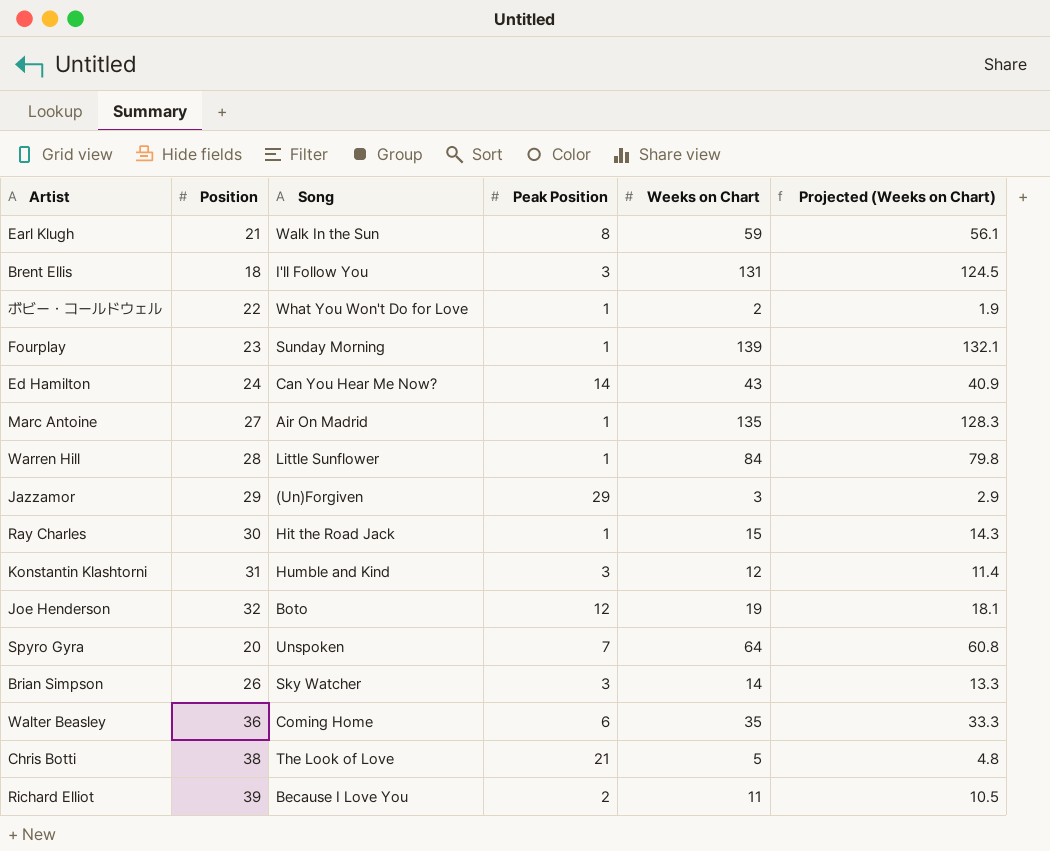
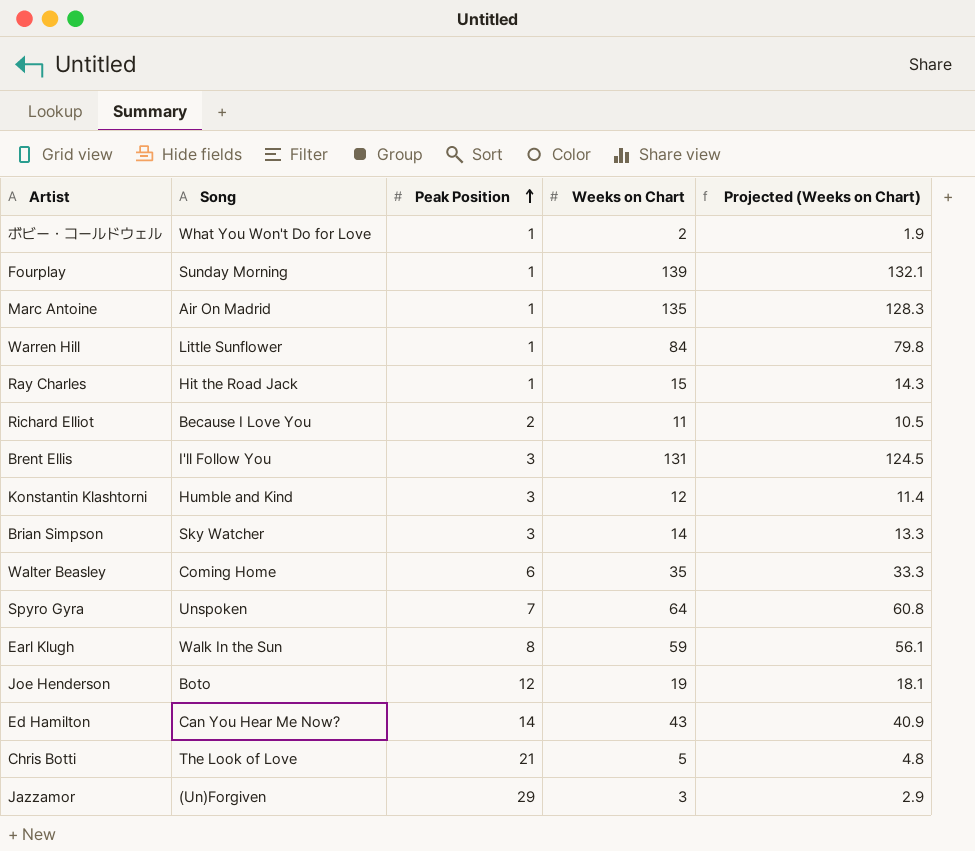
row order: none -> Peak Position ascending
column Position | position: 2 -> none

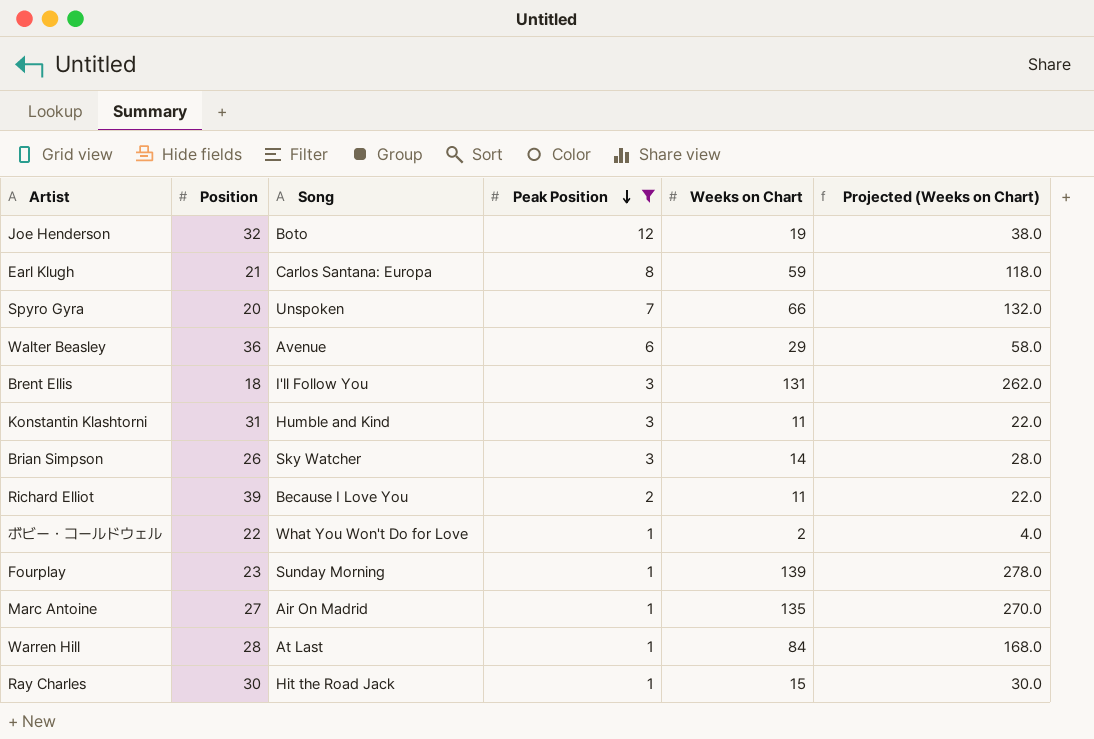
filter: none -> Peak Position <= 12
row order: Peak Position ascending -> Peak Position descending
column Position | position: none -> 2
column Projected (Weeks on Chart) | formula: [Weeks on Chart] * 0.95 -> [Weeks on Chart] * 2
Earl Klugh | Song: Walk In the Sun -> Carlos Santana: Europa
Spyro Gyra | Weeks on Chart: 64 -> 66
Walter Beasley | Song: Coming Home -> Avenue
Walter Beasley | Weeks on Chart: 35 -> 29
Konstantin Klashtorni | Weeks on Chart: 12 -> 11
Warren Hill | Song: Little Sunflower -> At Last

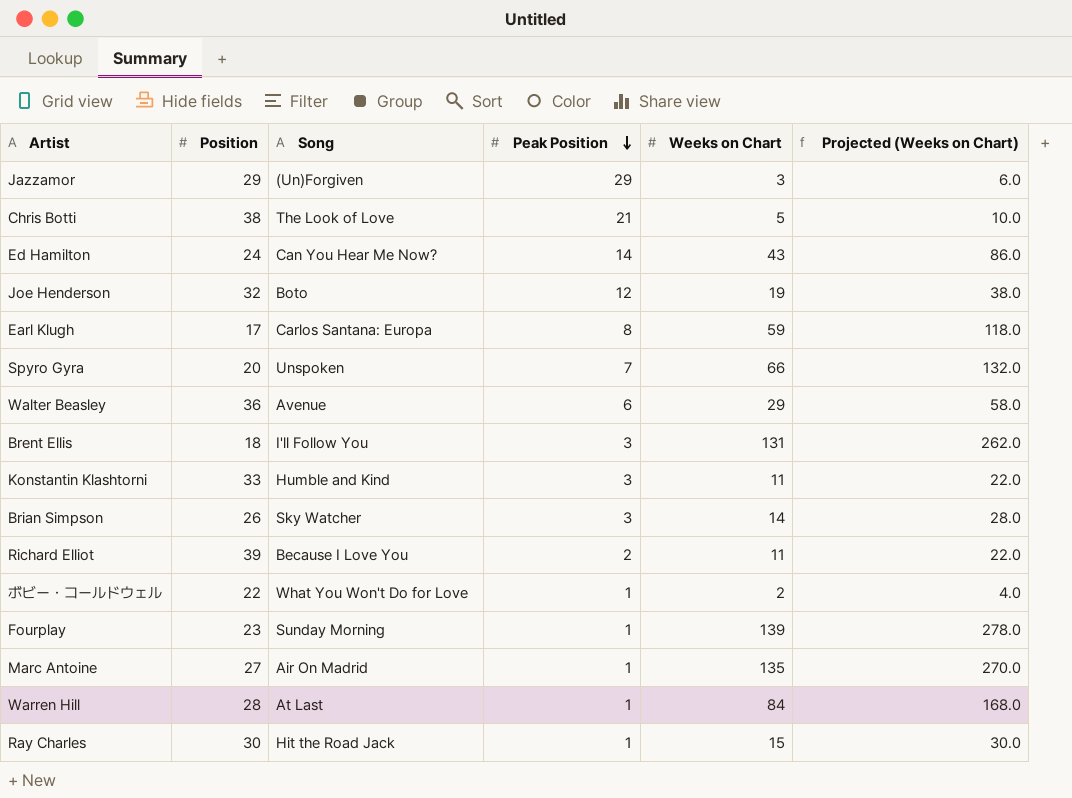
filter: Peak Position <= 12 -> none
Earl Klugh | Position: 21 -> 17
Konstantin Klashtorni | Position: 31 -> 33

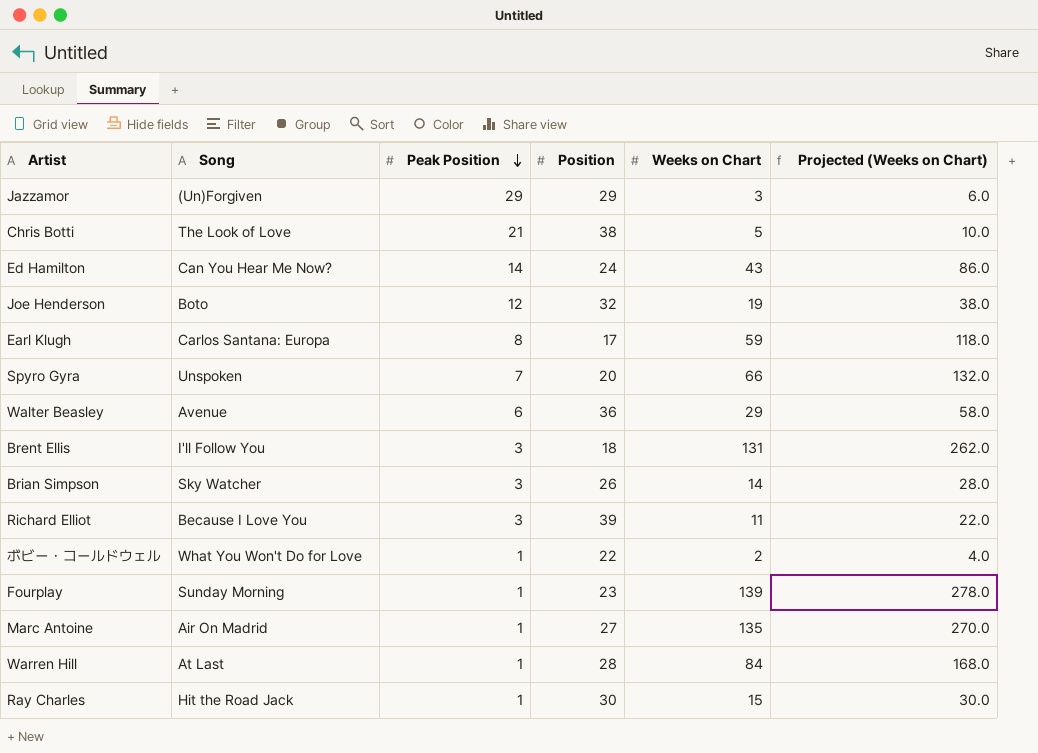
column Position | position: 2 -> 4
row Konstantin Klashtorni: 33 | Humble and Kind | 3 | 11 | 22.0 -> none
Richard Elliot | Peak Position: 2 -> 3

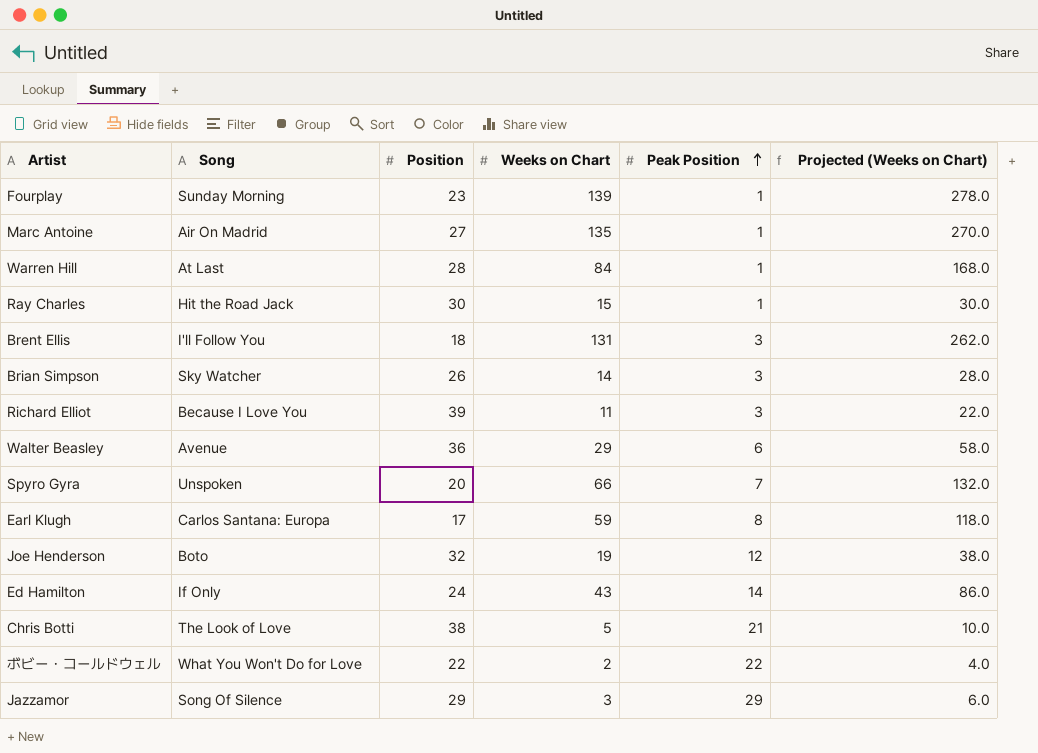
row order: Peak Position descending -> Peak Position ascending
column Peak Position | position: 3 -> 5
Ed Hamilton | Song: Can You Hear Me Now? -> If Only
ボビー・コールドウェル | Peak Position: 1 -> 22
Jazzamor | Song: (Un)Forgiven -> Song Of Silence

